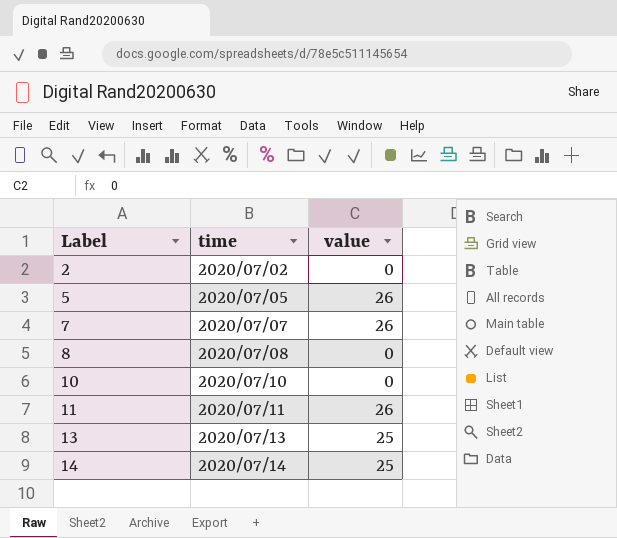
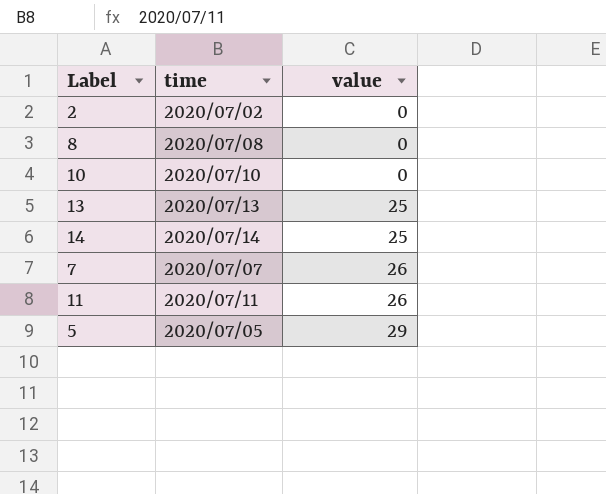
row order: Label ascending -> value ascending
5 | value: 26 -> 29

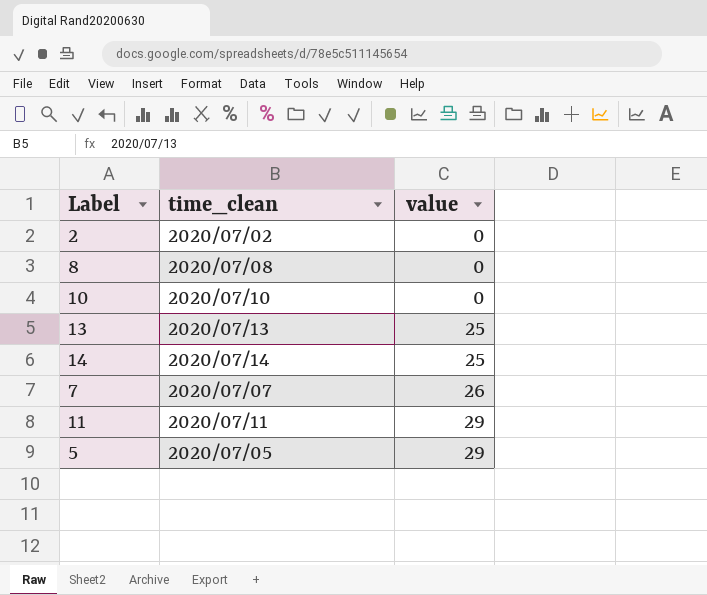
column name: time -> time_clean
11 | value: 26 -> 29

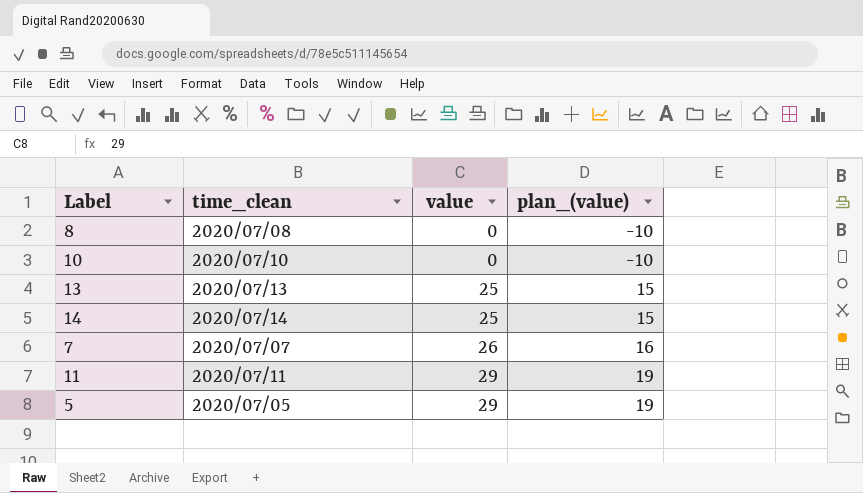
column plan_(value) | formula: none -> [value] - 10
row 2: 2020/07/02 | 0 -> none

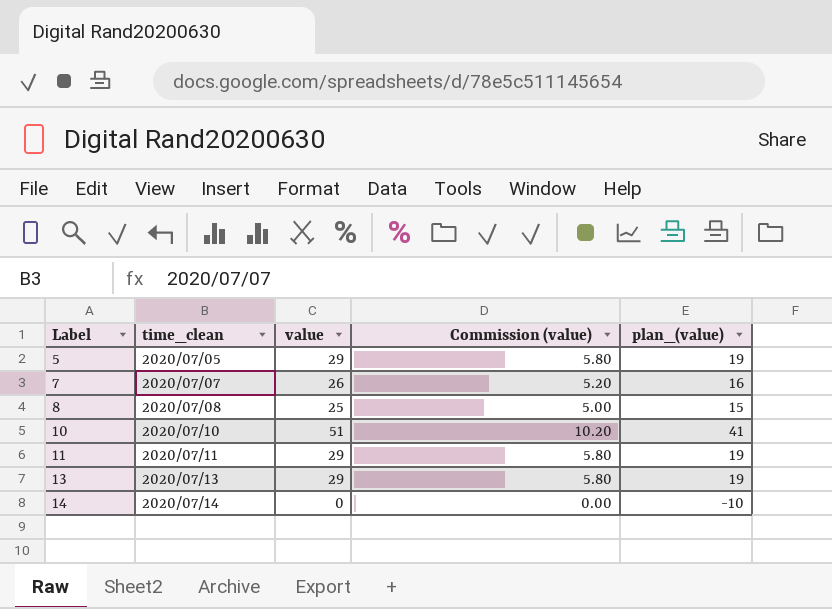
row order: value ascending -> Label ascending
column Commission (value) | formula: none -> [value] * 0.2
8 | value: 0 -> 25
8 | plan_(value): -10 -> 15
10 | value: 0 -> 51
10 | plan_(value): -10 -> 41
13 | value: 25 -> 29
13 | plan_(value): 15 -> 19
14 | value: 25 -> 0
14 | plan_(value): 15 -> -10

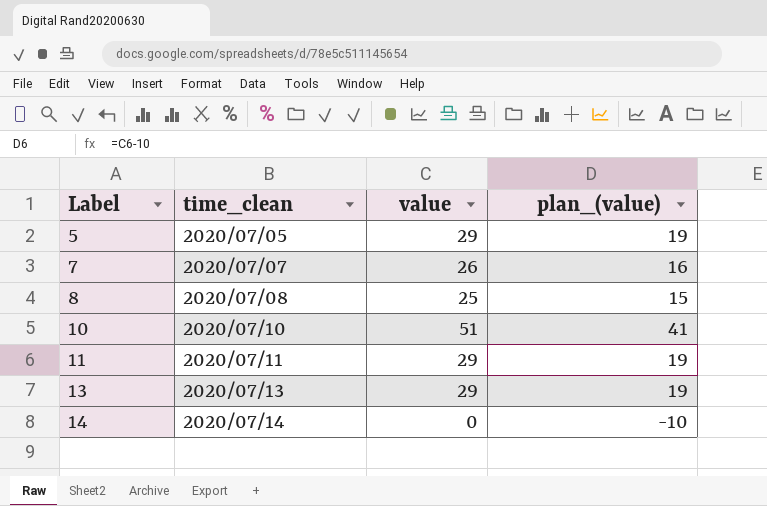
column Commission (value) | formula: [value] * 0.2 -> none

